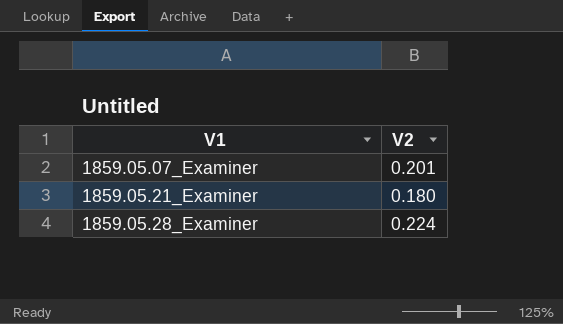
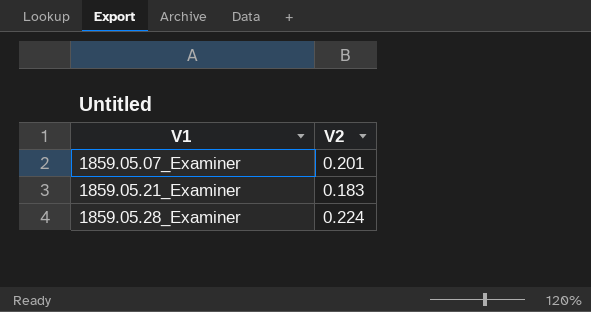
1859.05.21_Examiner | V2: 0.180 -> 0.183

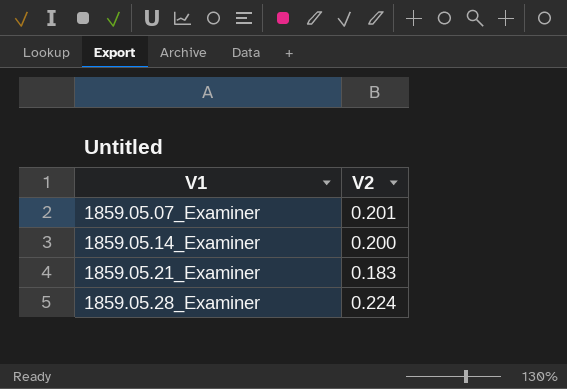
row 1859.05.14_Examiner: none -> 0.200

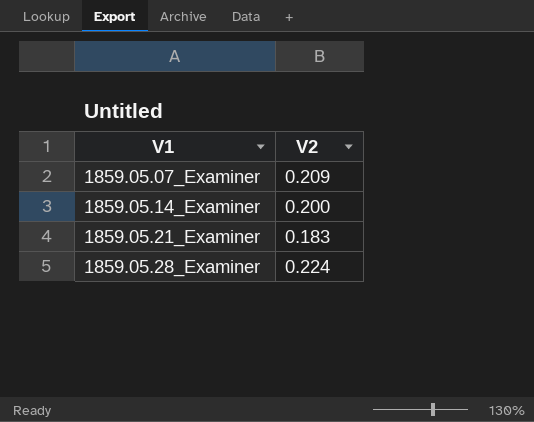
1859.05.07_Examiner | V2: 0.201 -> 0.209

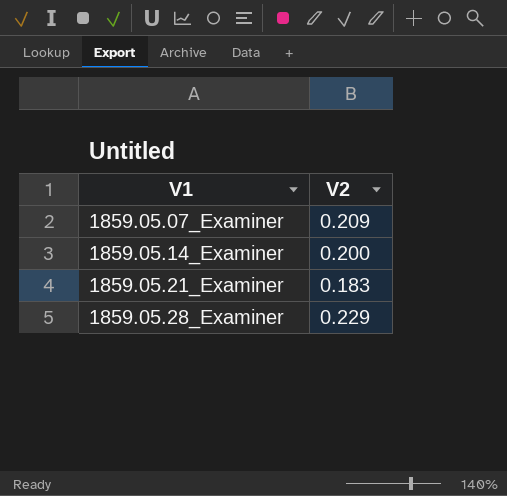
1859.05.28_Examiner | V2: 0.224 -> 0.229

